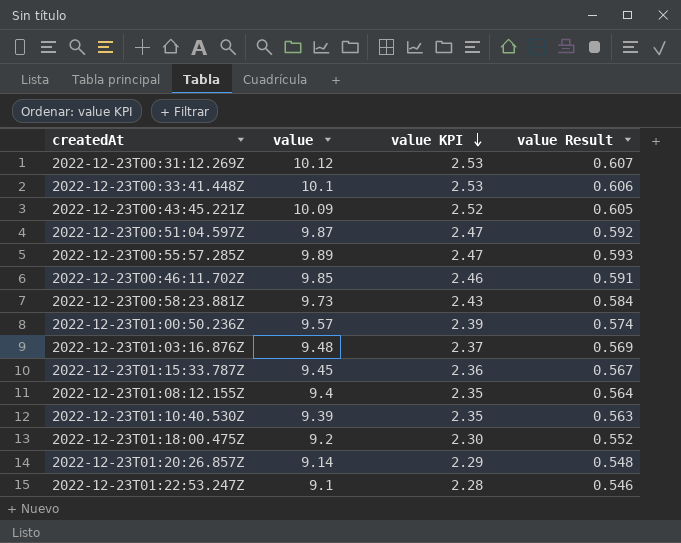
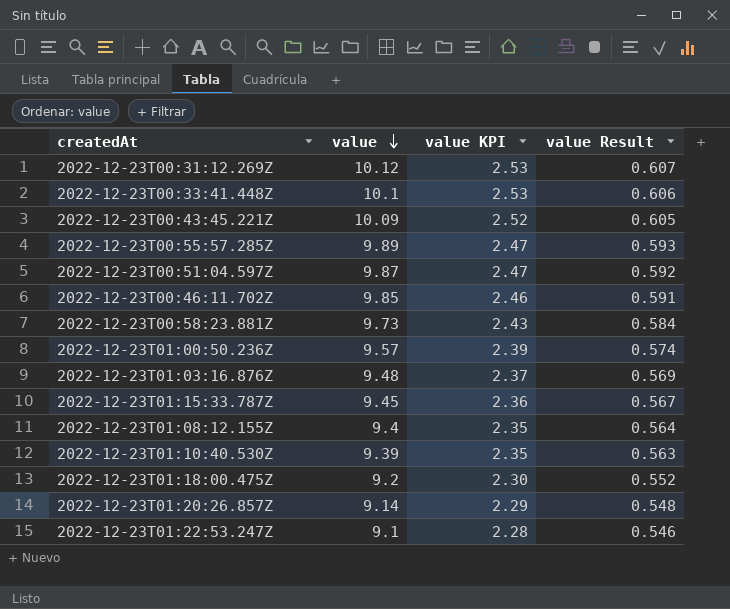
row order: value KPI descending -> value descending

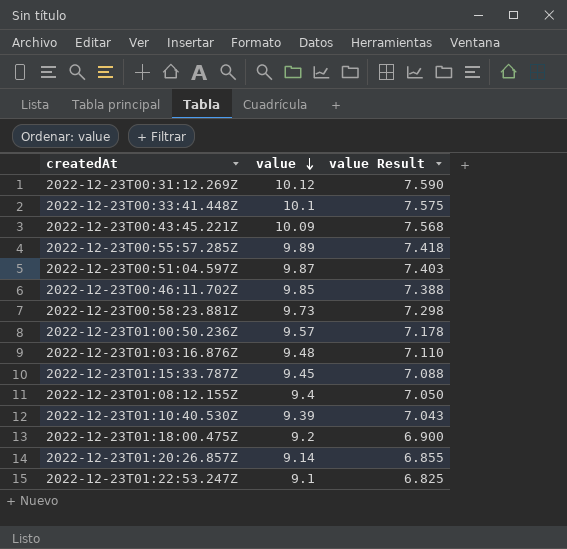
column value KPI | formula: [value] * 0.25 -> none
column value Result | formula: [value] * 0.06 -> [value] * 0.75

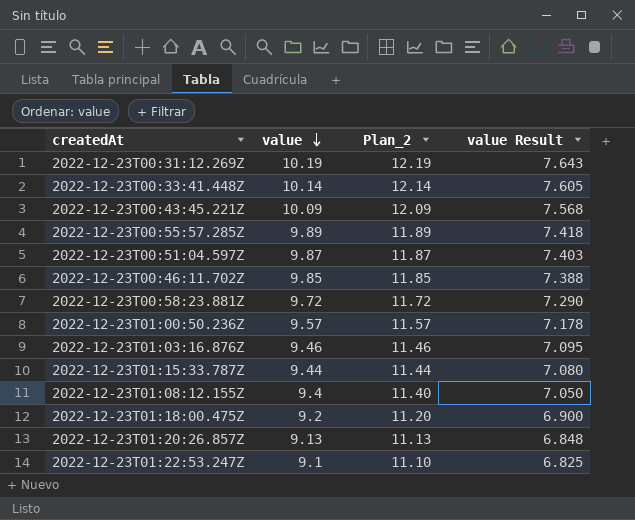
column Plan_2 | formula: none -> [value] + 2
row 2022-12-23T01:10:40.530Z: 9.39 | 7.043 -> none
2022-12-23T00:31:12.269Z | value: 10.12 -> 10.19
2022-12-23T00:31:12.269Z | value Result: 7.590 -> 7.643
2022-12-23T00:33:41.448Z | value: 10.1 -> 10.14
2022-12-23T00:33:41.448Z | value Result: 7.575 -> 7.605
2022-12-23T00:58:23.881Z | value: 9.73 -> 9.72
2022-12-23T00:58:23.881Z | value Result: 7.298 -> 7.290
2022-12-23T01:03:16.876Z | value: 9.48 -> 9.46
2022-12-23T01:03:16.876Z | value Result: 7.110 -> 7.095
2022-12-23T01:15:33.787Z | value: 9.45 -> 9.44
2022-12-23T01:15:33.787Z | value Result: 7.088 -> 7.080
2022-12-23T01:20:26.857Z | value: 9.14 -> 9.13
2022-12-23T01:20:26.857Z | value Result: 6.855 -> 6.848

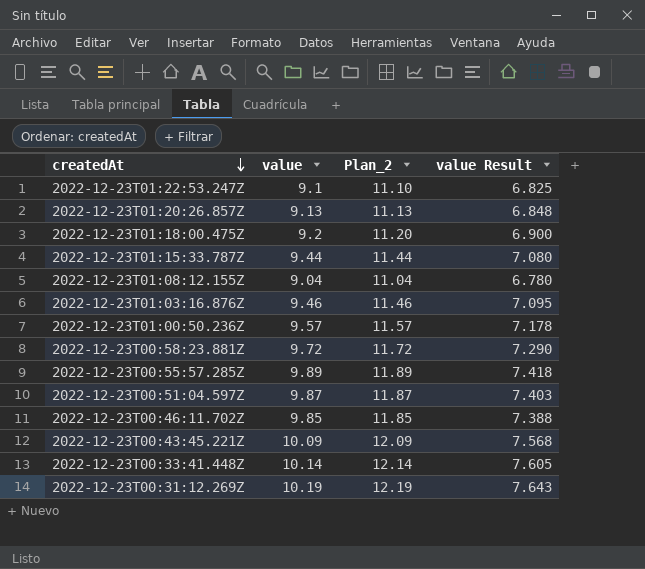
row order: value descending -> createdAt descending
2022-12-23T01:08:12.155Z | value: 9.4 -> 9.04
2022-12-23T01:08:12.155Z | Plan_2: 11.40 -> 11.04
2022-12-23T01:08:12.155Z | value Result: 7.050 -> 6.780

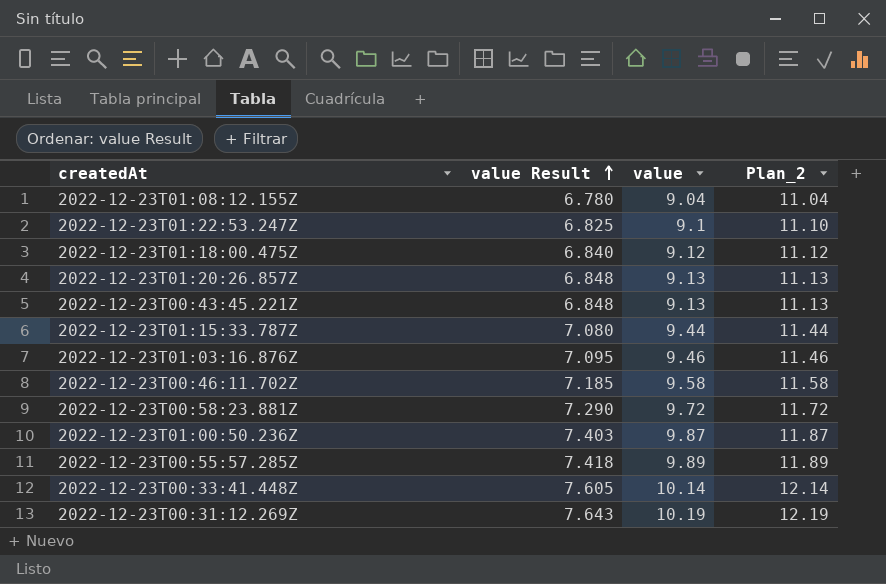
row order: createdAt descending -> value Result ascending
column value Result | position: 4 -> 2
row 2022-12-23T00:51:04.597Z: 9.87 | 11.87 | 7.403 -> none
2022-12-23T01:18:00.475Z | value Result: 6.900 -> 6.840
2022-12-23T01:18:00.475Z | value: 9.2 -> 9.12
2022-12-23T01:18:00.475Z | Plan_2: 11.20 -> 11.12
2022-12-23T00:43:45.221Z | value Result: 7.568 -> 6.848
2022-12-23T00:43:45.221Z | value: 10.09 -> 9.13
2022-12-23T00:43:45.221Z | Plan_2: 12.09 -> 11.13
2022-12-23T00:46:11.702Z | value Result: 7.388 -> 7.185
2022-12-23T00:46:11.702Z | value: 9.85 -> 9.58
2022-12-23T00:46:11.702Z | Plan_2: 11.85 -> 11.58
2022-12-23T01:00:50.236Z | value Result: 7.178 -> 7.403
2022-12-23T01:00:50.236Z | value: 9.57 -> 9.87
2022-12-23T01:00:50.236Z | Plan_2: 11.57 -> 11.87

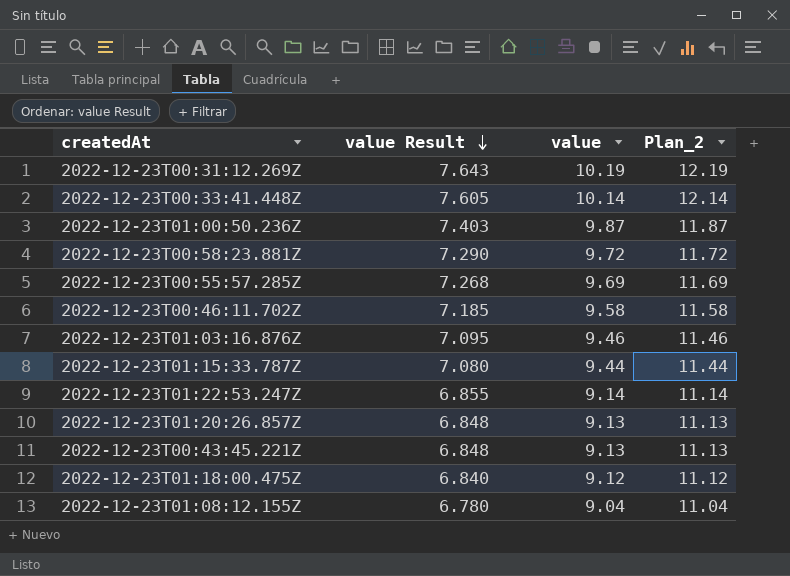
row order: value Result ascending -> value Result descending
2022-12-23T00:55:57.285Z | value Result: 7.418 -> 7.268
2022-12-23T00:55:57.285Z | value: 9.89 -> 9.69
2022-12-23T00:55:57.285Z | Plan_2: 11.89 -> 11.69
2022-12-23T01:22:53.247Z | value Result: 6.825 -> 6.855
2022-12-23T01:22:53.247Z | value: 9.1 -> 9.14
2022-12-23T01:22:53.247Z | Plan_2: 11.10 -> 11.14

